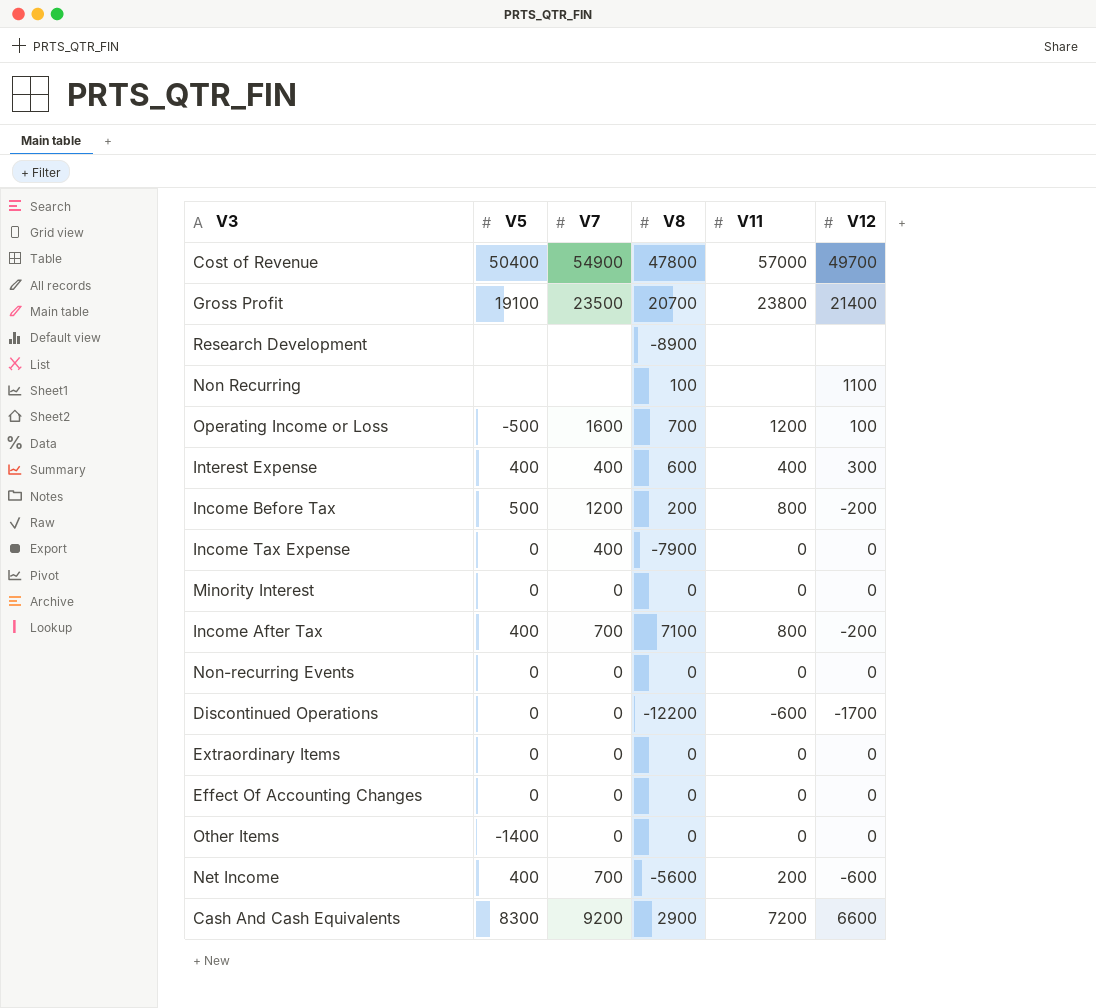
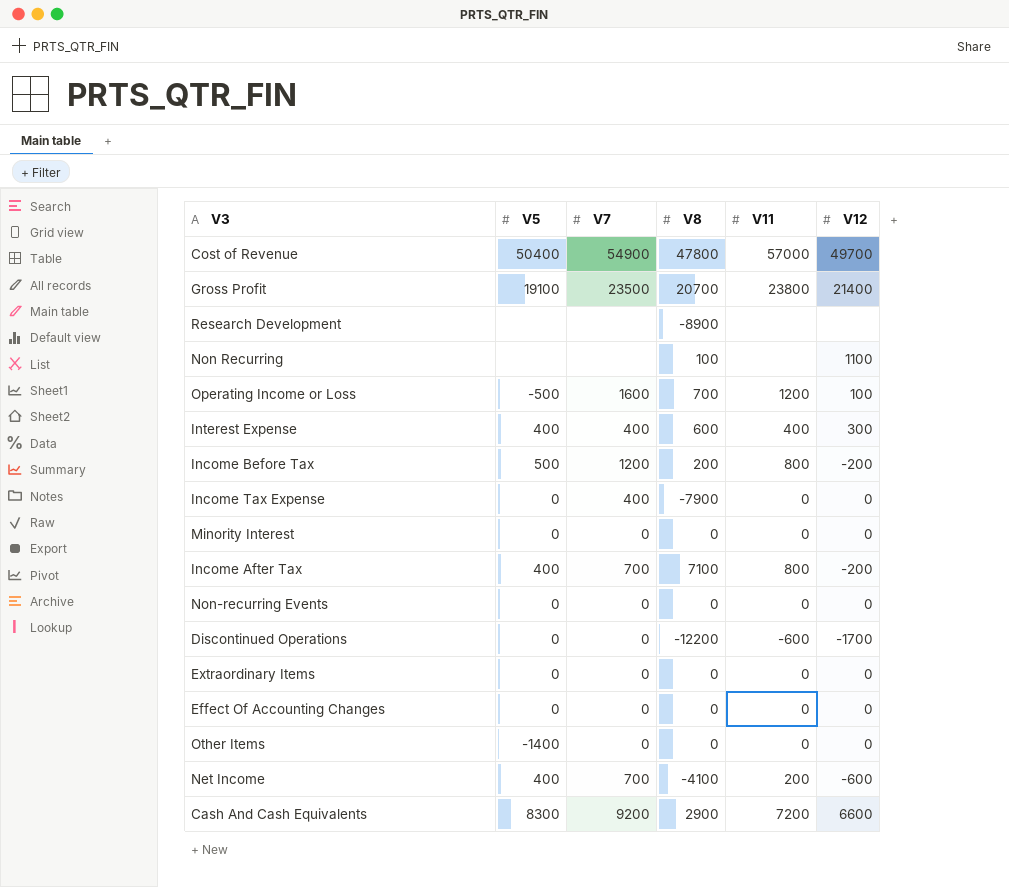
Net Income | V8: -5600 -> -4100

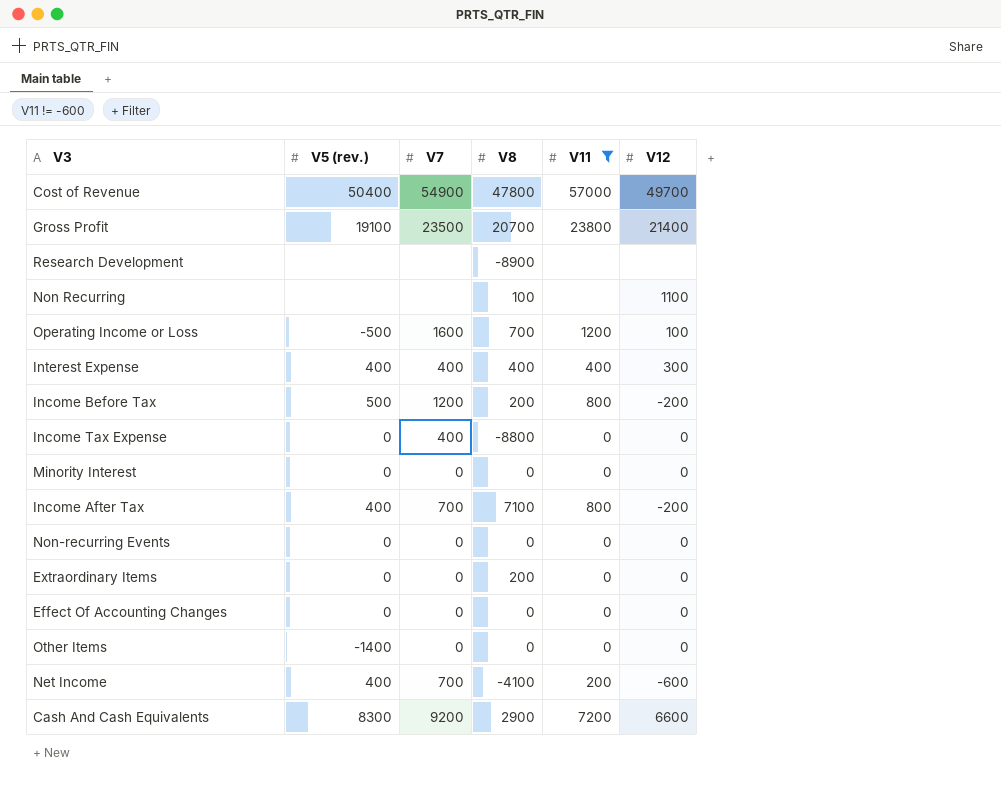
filter: none -> V11 != -600
column name: V5 -> V5 (rev.)
Interest Expense | V8: 600 -> 400
Income Tax Expense | V8: -7900 -> -8800
Extraordinary Items | V8: 0 -> 200

